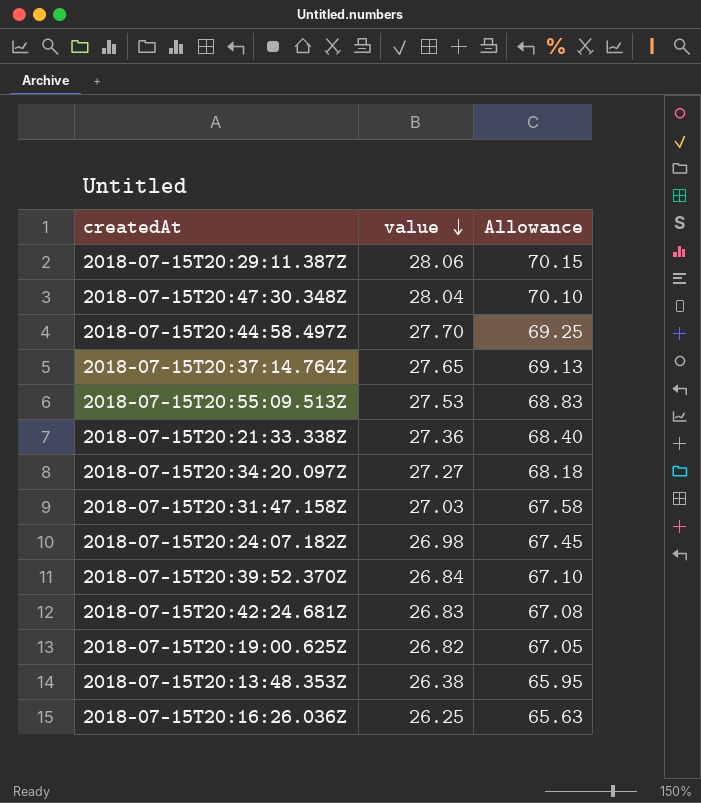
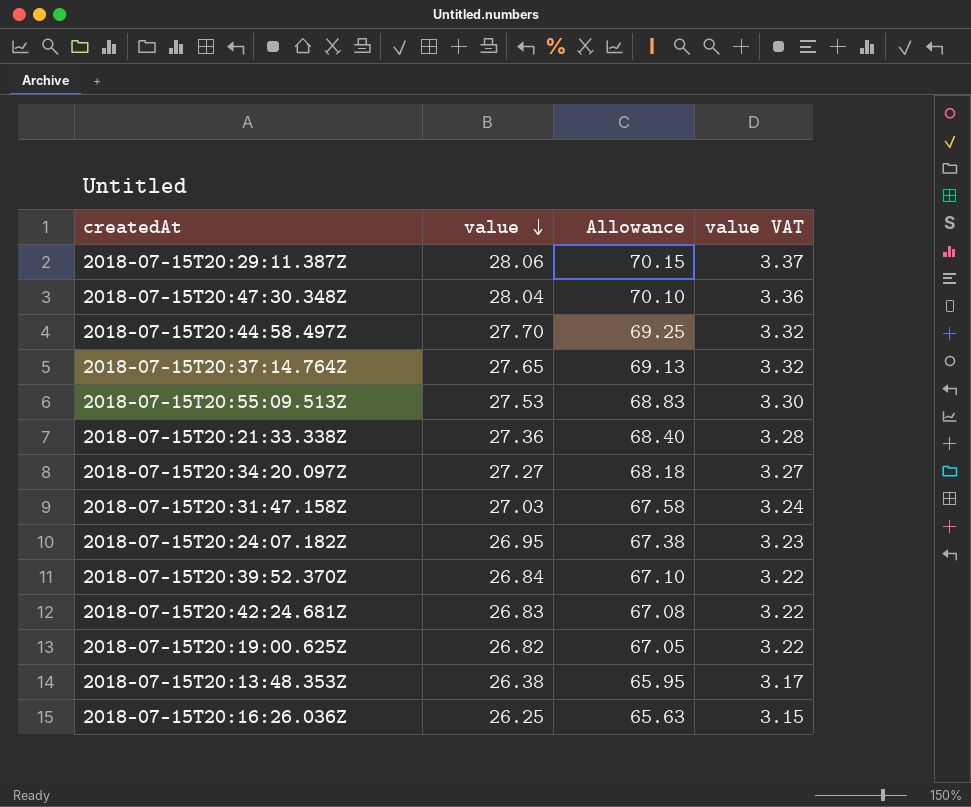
column value VAT | formula: none -> [value] * 0.12
2018-07-15T20:24:07.182Z | value: 26.98 -> 26.95
2018-07-15T20:24:07.182Z | Allowance: 67.45 -> 67.38

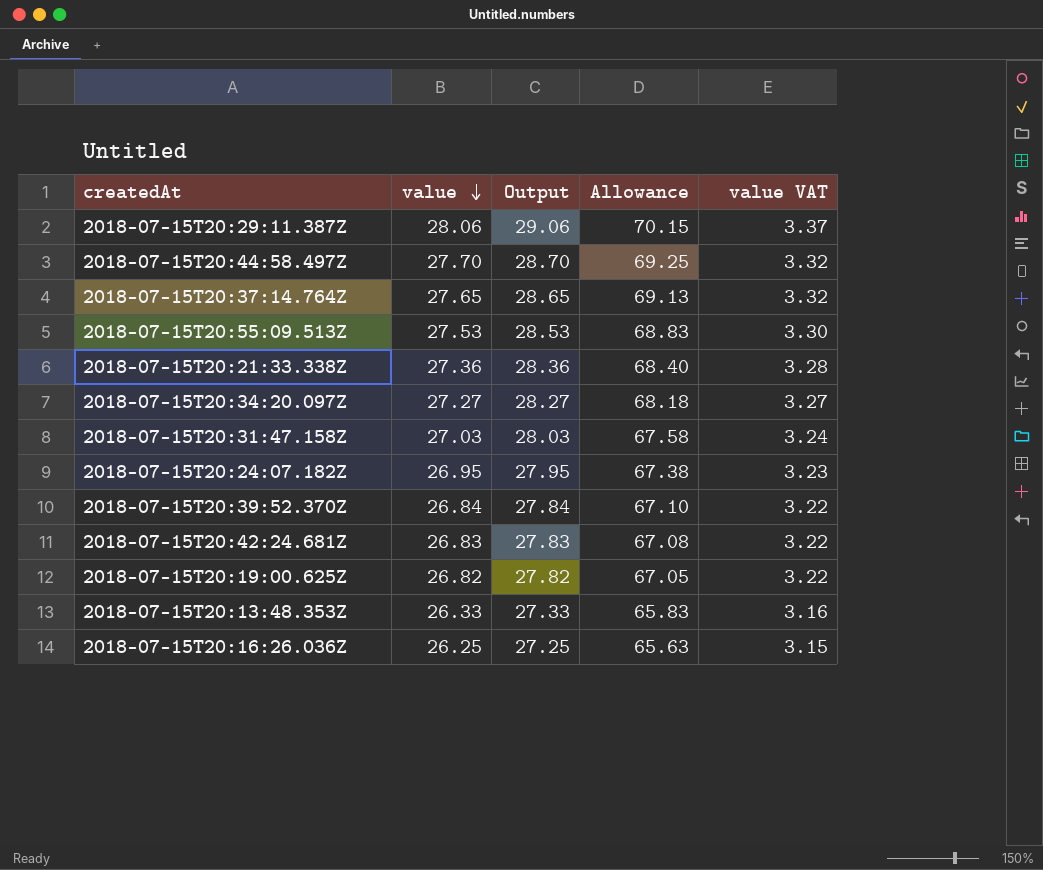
column Output | formula: none -> [value] + 1
row 2018-07-15T20:47:30.348Z: 28.04 | 70.10 | 3.36 -> none
2018-07-15T20:13:48.353Z | value: 26.38 -> 26.33
2018-07-15T20:13:48.353Z | Allowance: 65.95 -> 65.83
2018-07-15T20:13:48.353Z | value VAT: 3.17 -> 3.16

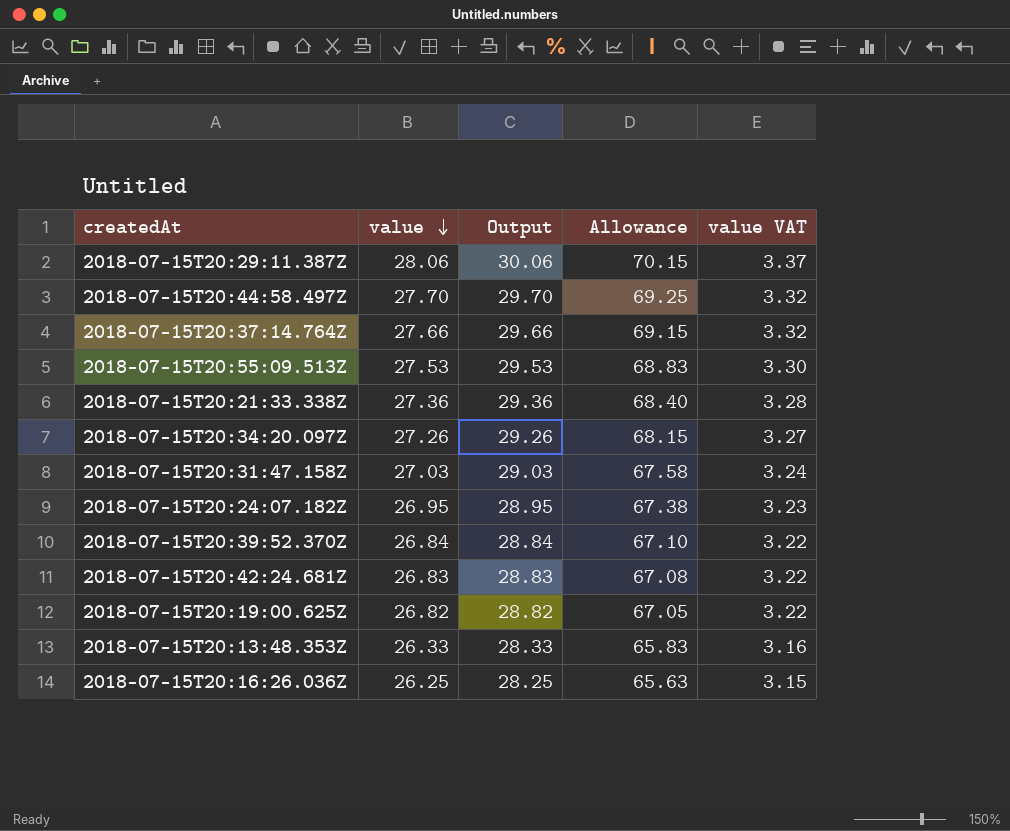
column Output | formula: [value] + 1 -> [value] + 2
2018-07-15T20:37:14.764Z | value: 27.65 -> 27.66
2018-07-15T20:37:14.764Z | Allowance: 69.13 -> 69.15
2018-07-15T20:34:20.097Z | value: 27.27 -> 27.26
2018-07-15T20:34:20.097Z | Allowance: 68.18 -> 68.15

